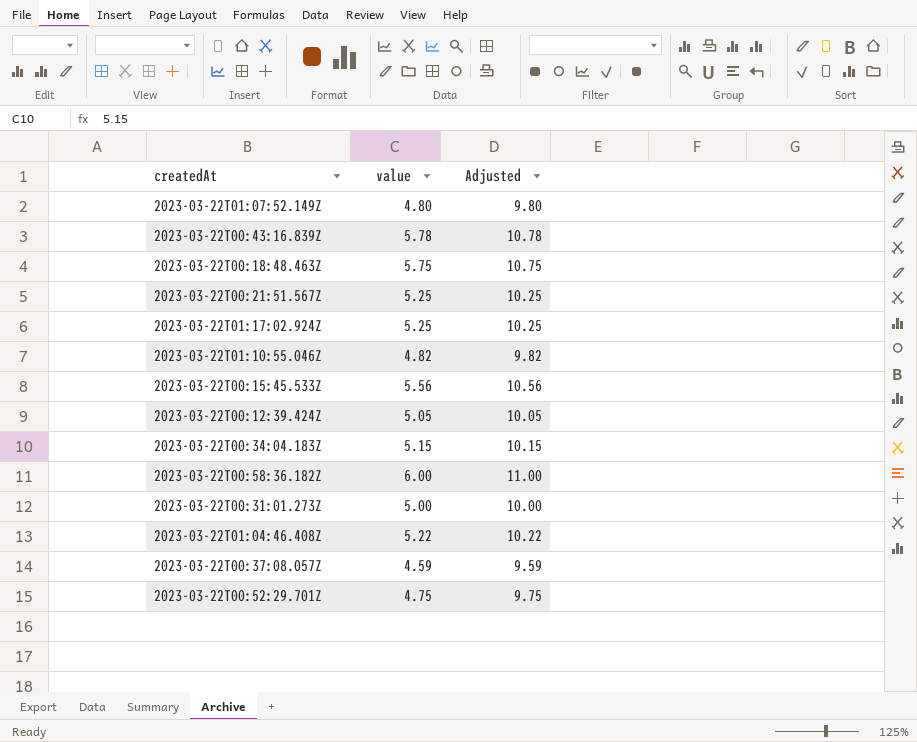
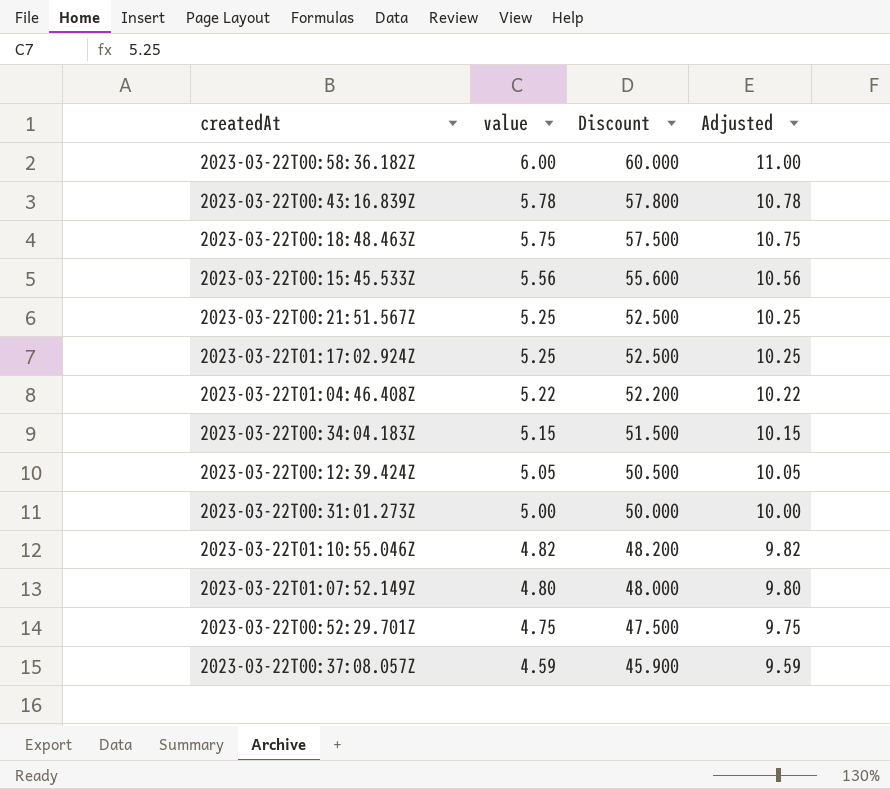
row order: none -> value descending
column Discount | formula: none -> [value] * 10

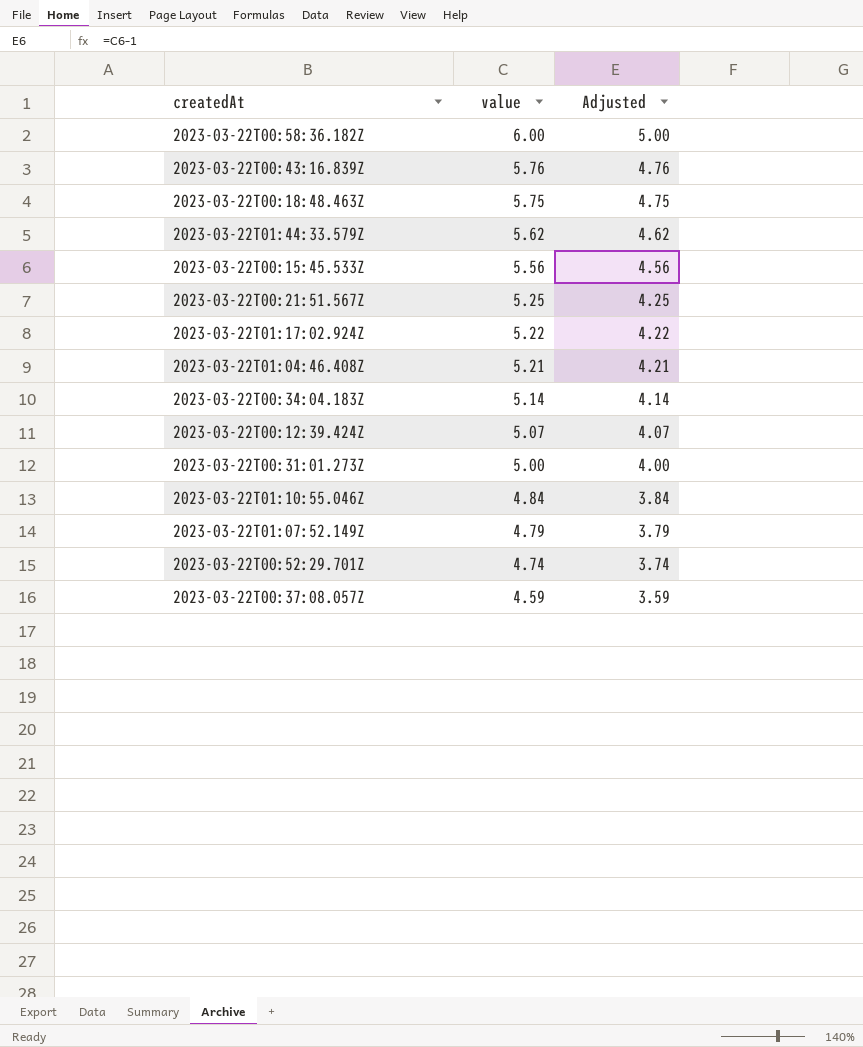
column Discount | formula: [value] * 10 -> none
column Adjusted | formula: [value] + 5 -> [value] - 1
2023-03-22T00:43:16.839Z | value: 5.78 -> 5.76
row 2023-03-22T01:44:33.579Z: none -> 5.62 | 4.62
2023-03-22T01:17:02.924Z | value: 5.25 -> 5.22
2023-03-22T01:04:46.408Z | value: 5.22 -> 5.21
2023-03-22T00:34:04.183Z | value: 5.15 -> 5.14
2023-03-22T00:12:39.424Z | value: 5.05 -> 5.07
2023-03-22T01:10:55.046Z | value: 4.82 -> 4.84
2023-03-22T01:07:52.149Z | value: 4.80 -> 4.79
2023-03-22T00:52:29.701Z | value: 4.75 -> 4.74

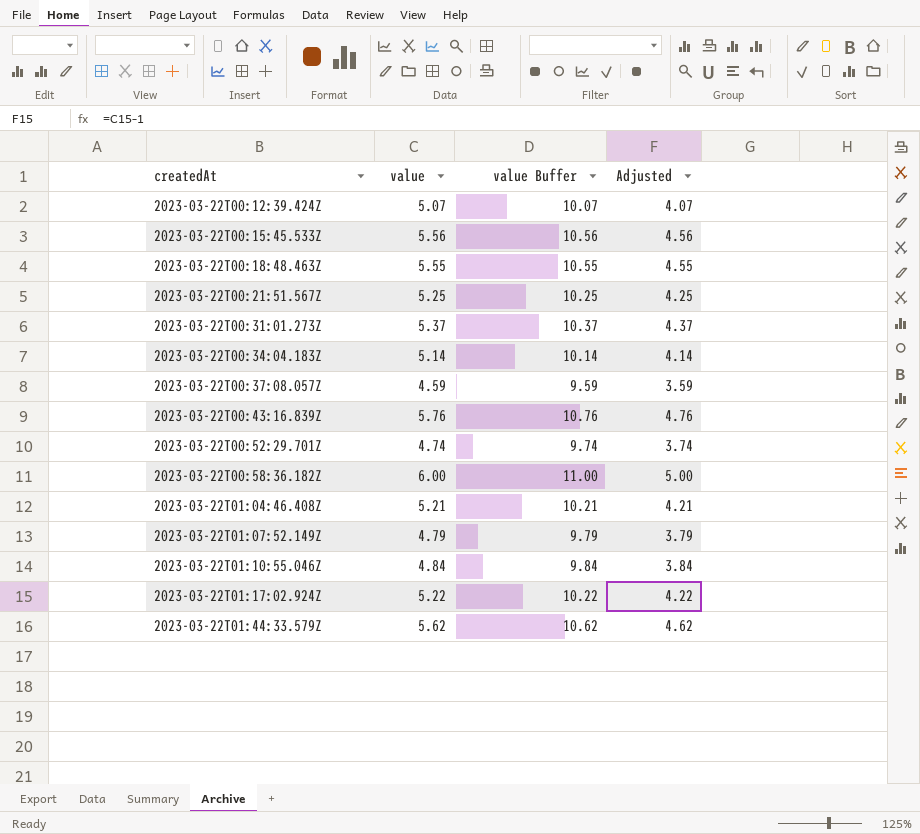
row order: value descending -> createdAt ascending
column value Buffer | formula: none -> [value] + 5
2023-03-22T00:18:48.463Z | value: 5.75 -> 5.55
2023-03-22T00:18:48.463Z | Adjusted: 4.75 -> 4.55
2023-03-22T00:31:01.273Z | value: 5.00 -> 5.37
2023-03-22T00:31:01.273Z | Adjusted: 4.00 -> 4.37

